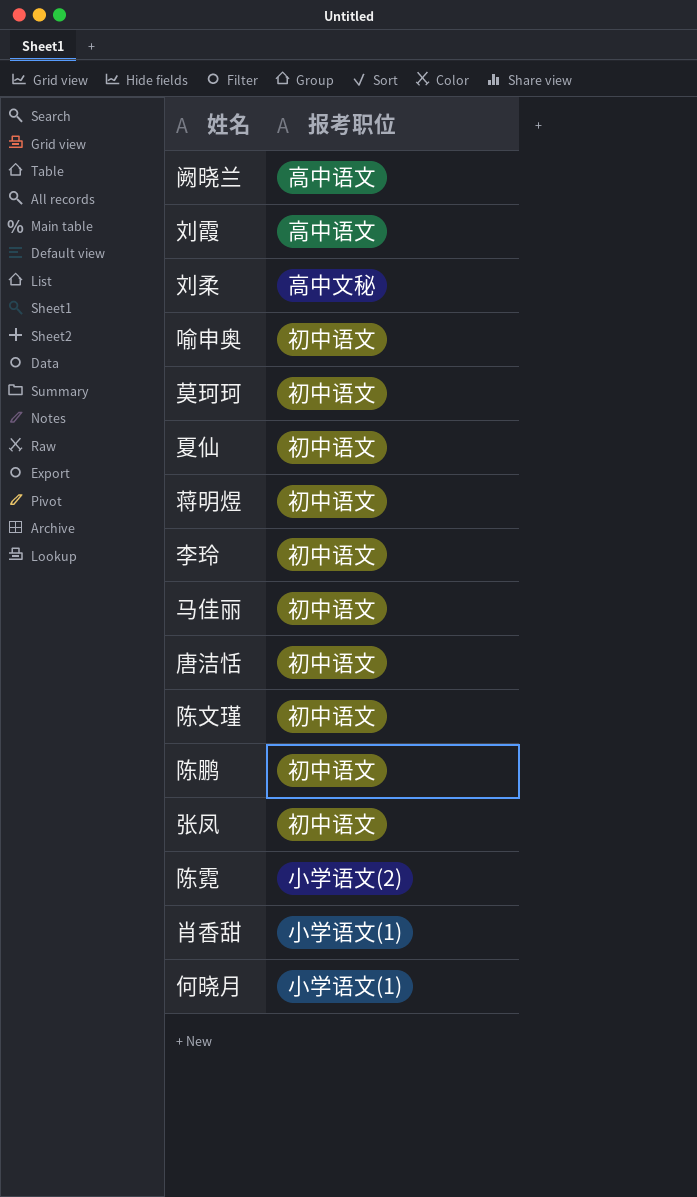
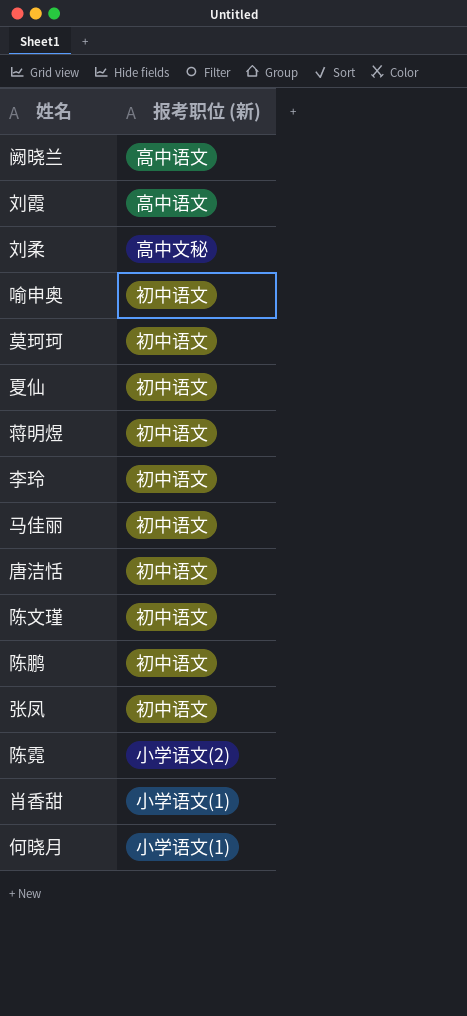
column name: 报考职位 -> 报考职位 (新)

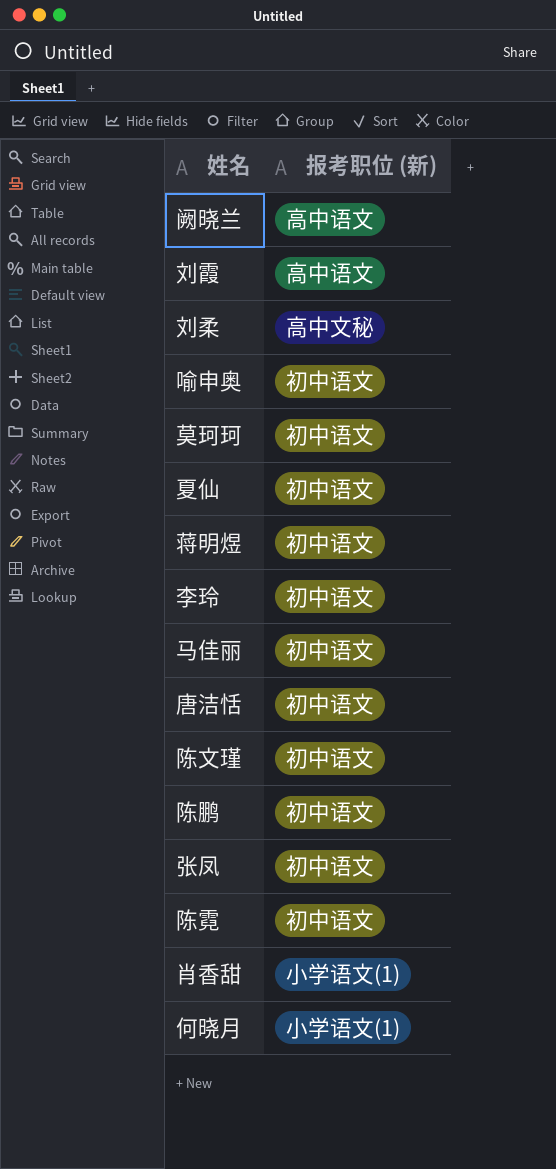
陈霓 | 报考职位 (新): 小学语文(2) -> 初中语文

